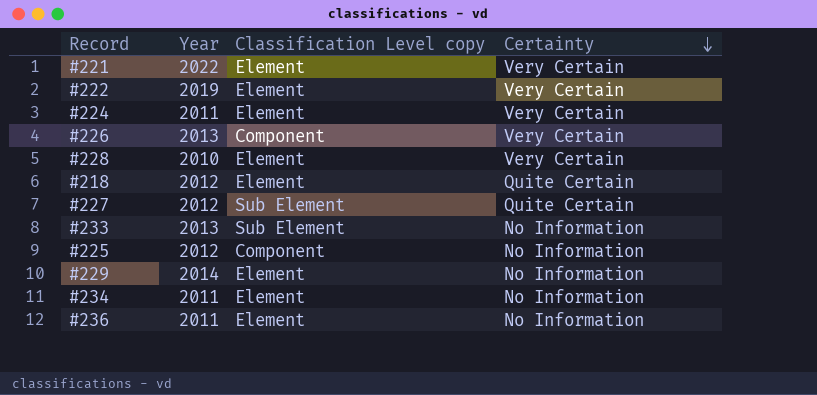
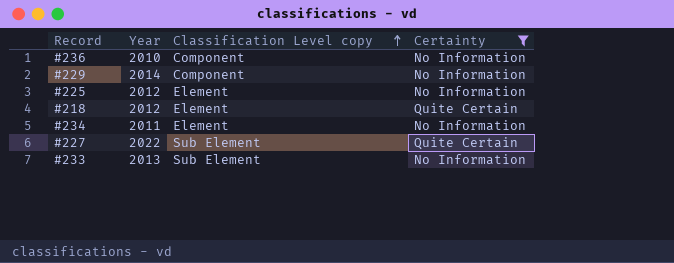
filter: none -> Certainty != Very Certain
row order: Certainty descending -> Classification Level copy ascending
#236 | Year: 2011 -> 2010
#236 | Classification Level copy: Element -> Component
#229 | Classification Level copy: Element -> Component
#225 | Classification Level copy: Component -> Element
#227 | Year: 2012 -> 2022

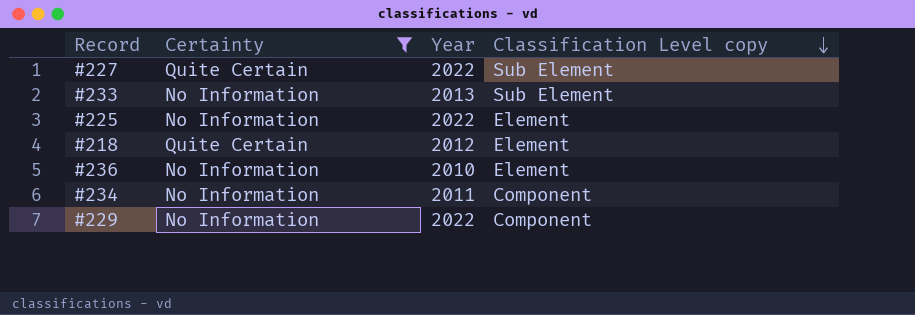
row order: Classification Level copy ascending -> Classification Level copy descending
column Certainty | position: 4 -> 2
#225 | Year: 2012 -> 2022
#236 | Classification Level copy: Component -> Element
#234 | Classification Level copy: Element -> Component
#229 | Year: 2014 -> 2022

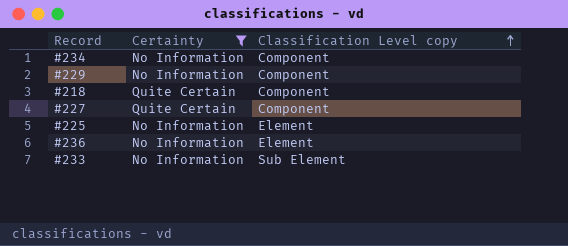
row order: Classification Level copy descending -> Classification Level copy ascending
column Year | position: 3 -> none
#218 | Classification Level copy: Element -> Component
#227 | Classification Level copy: Sub Element -> Component

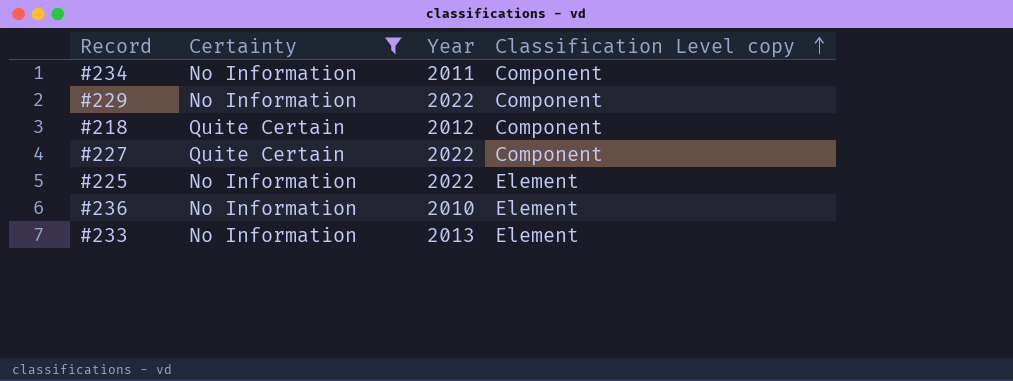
column Year | position: none -> 3
#233 | Classification Level copy: Sub Element -> Element

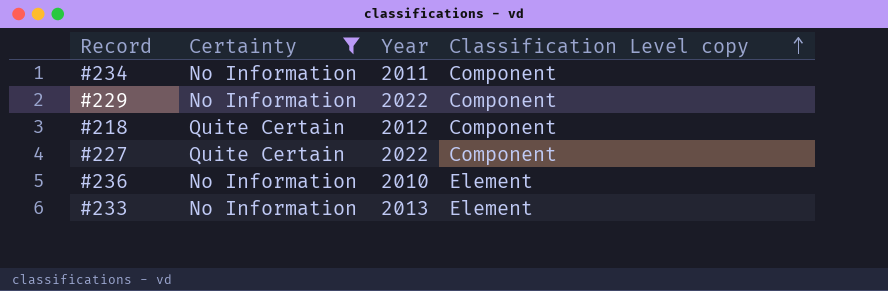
row #225: No Information | 2022 | Element -> none

